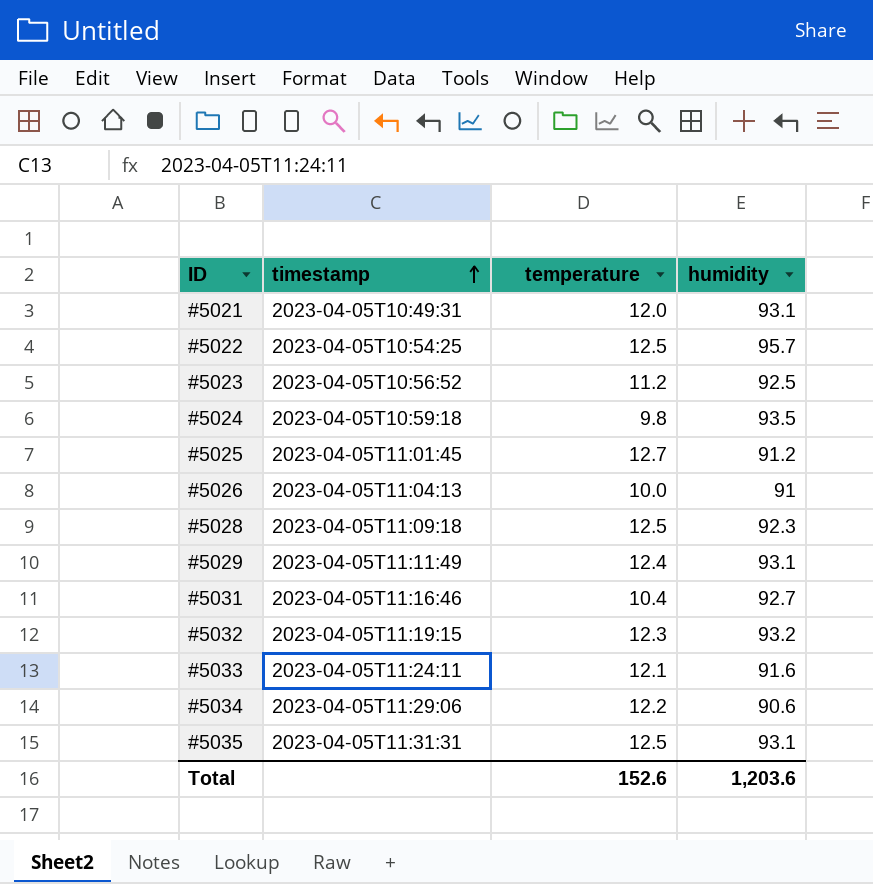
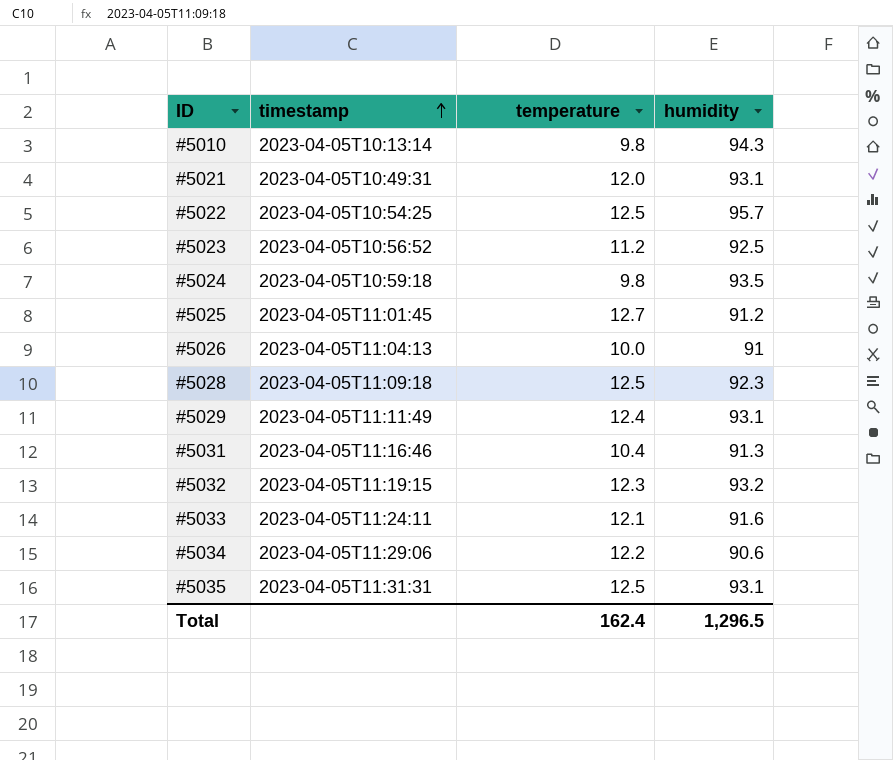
row #5010: none -> 2023-04-05T10:13:14 | 9.8 | 94.3
#5031 | humidity: 92.7 -> 91.3
Total | temperature: 152.6 -> 162.4
Total | humidity: 1,203.6 -> 1,296.5

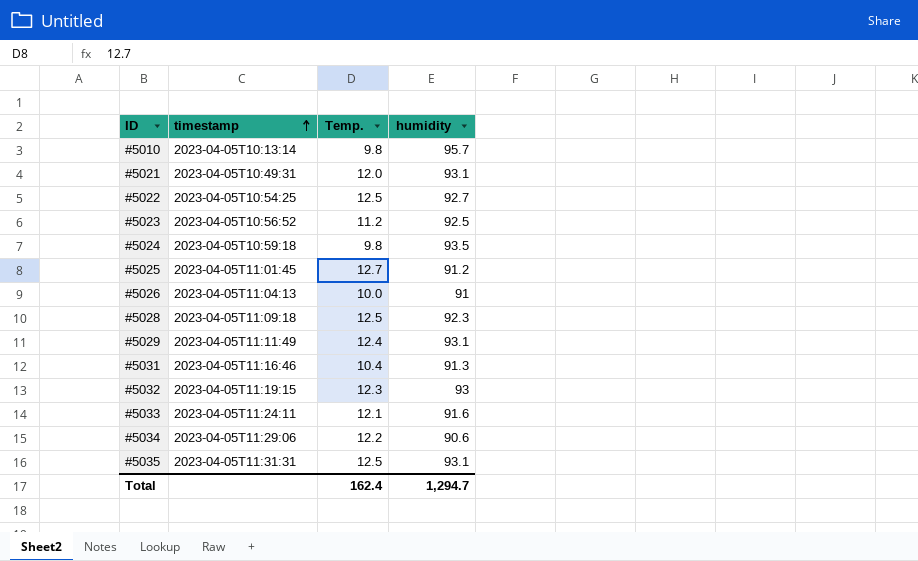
column name: temperature -> Temp.
#5010 | humidity: 94.3 -> 95.7
#5022 | humidity: 95.7 -> 92.7
#5032 | humidity: 93.2 -> 93
Total | humidity: 1,296.5 -> 1,294.7

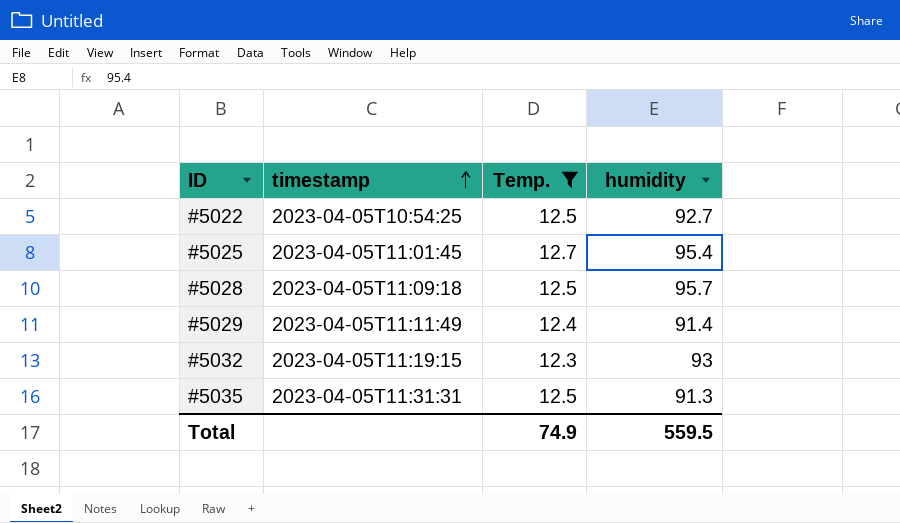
filter: none -> Temp. >= 12.3
#5025 | humidity: 91.2 -> 95.4
#5028 | humidity: 92.3 -> 95.7
#5029 | humidity: 93.1 -> 91.4
#5035 | humidity: 93.1 -> 91.3
Total | Temp.: 162.4 -> 74.9
Total | humidity: 1,294.7 -> 559.5

